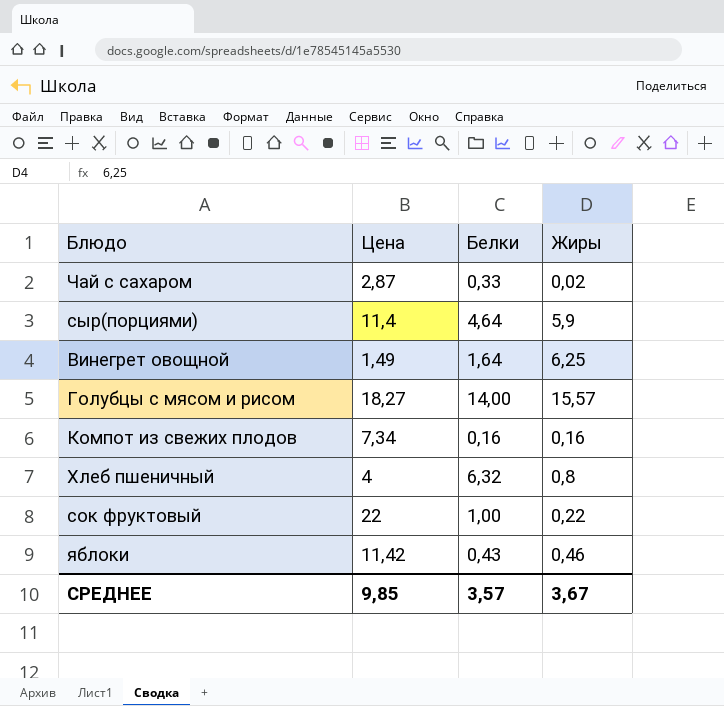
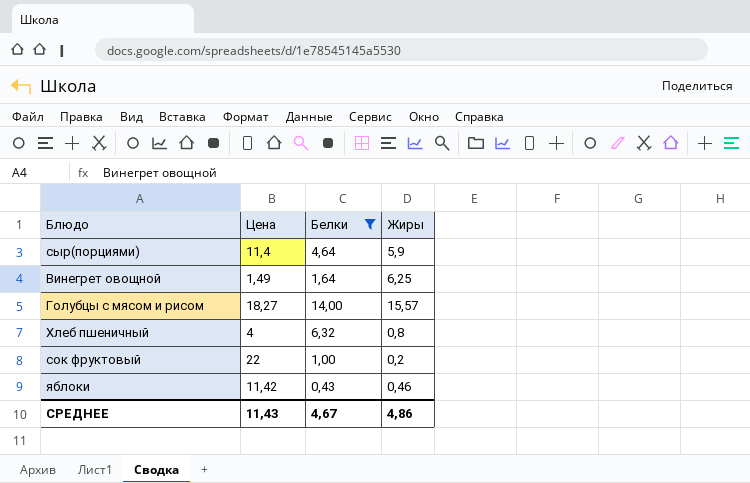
filter: none -> Белки >= 0,43
сок фруктовый | Жиры: 0,22 -> 0,2
СРЕДНЕЕ | Цена: 9,85 -> 11,43
СРЕДНЕЕ | Белки: 3,57 -> 4,67
СРЕДНЕЕ | Жиры: 3,67 -> 4,86

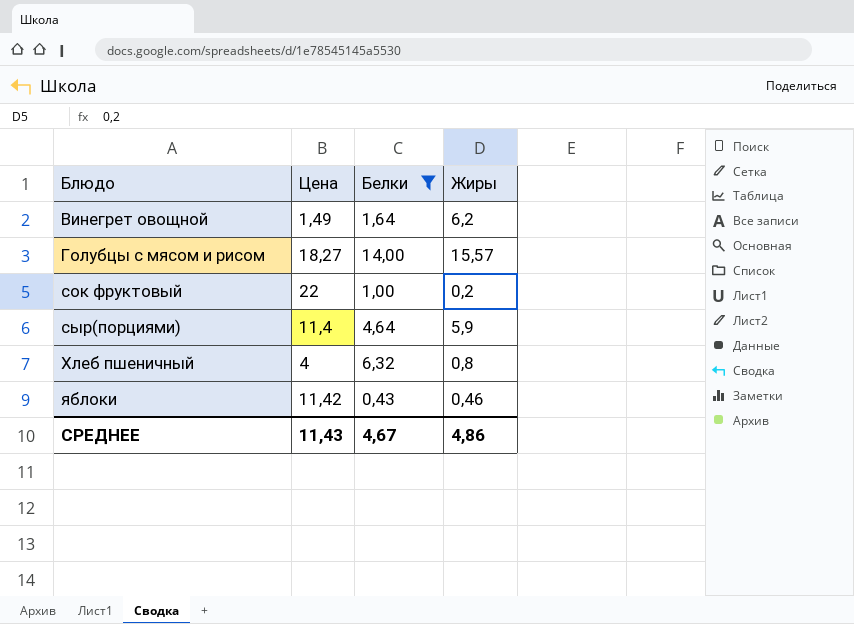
row order: none -> Блюдо ascending
Винегрет овощной | Жиры: 6,25 -> 6,2

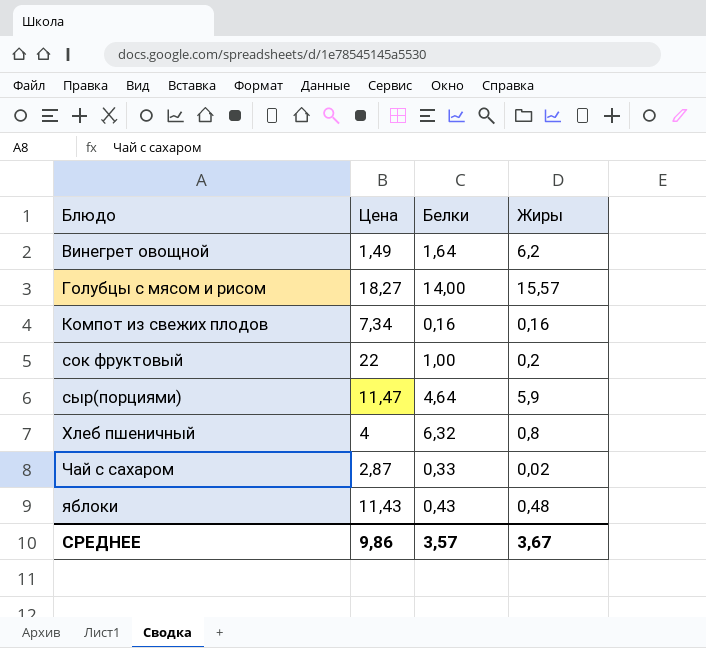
filter: Белки >= 0,43 -> none
сыр(порциями) | Цена: 11,4 -> 11,47
яблоки | Цена: 11,42 -> 11,43
яблоки | Жиры: 0,46 -> 0,48
СРЕДНЕЕ | Цена: 11,43 -> 9,86
СРЕДНЕЕ | Белки: 4,67 -> 3,57
СРЕДНЕЕ | Жиры: 4,86 -> 3,67

